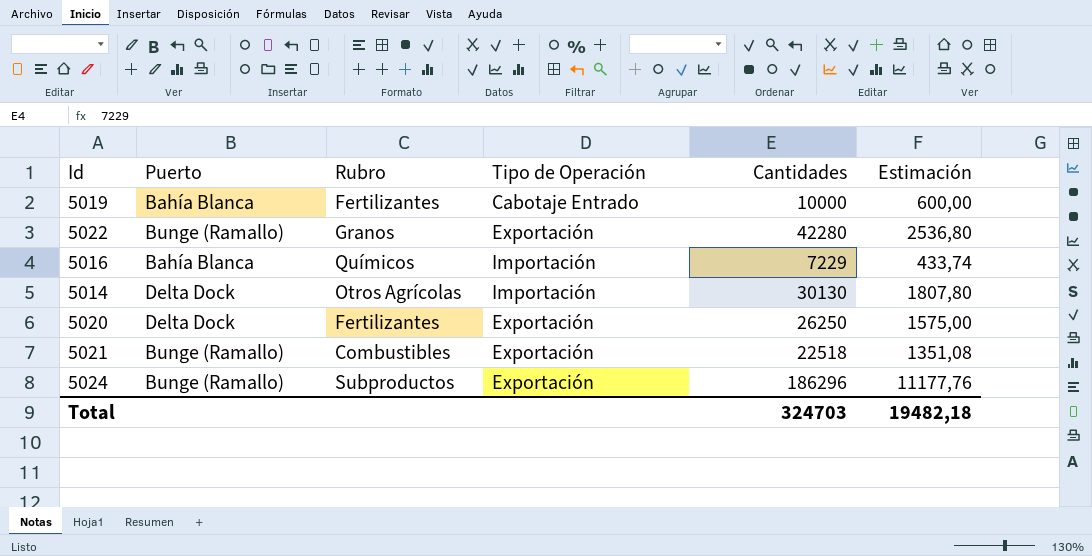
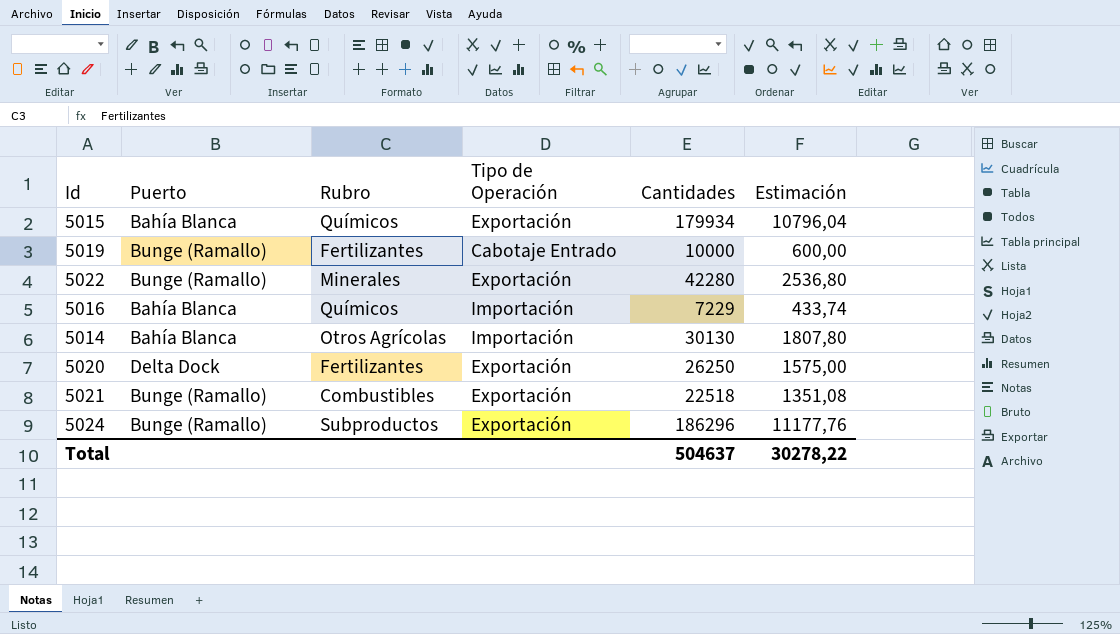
row 5015: none -> Bahía Blanca | Químicos | Exportación | 179934 | 10796,04
5019 | Puerto: Bahía Blanca -> Bunge (Ramallo)
5022 | Rubro: Granos -> Minerales
5014 | Puerto: Delta Dock -> Bahía Blanca
Total | Cantidades: 324703 -> 504637
Total | Estimación: 19482,18 -> 30278,22

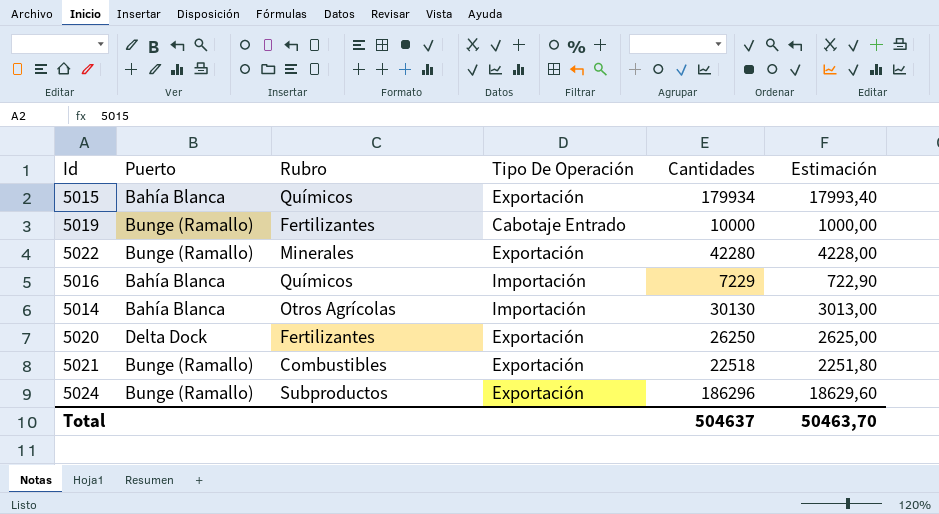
column name: Tipo de Operación -> Tipo De Operación
column Estimación | formula: [Cantidades] * 0,06 -> [Cantidades] * 0,1
Total | Estimación: 30278,22 -> 50463,70

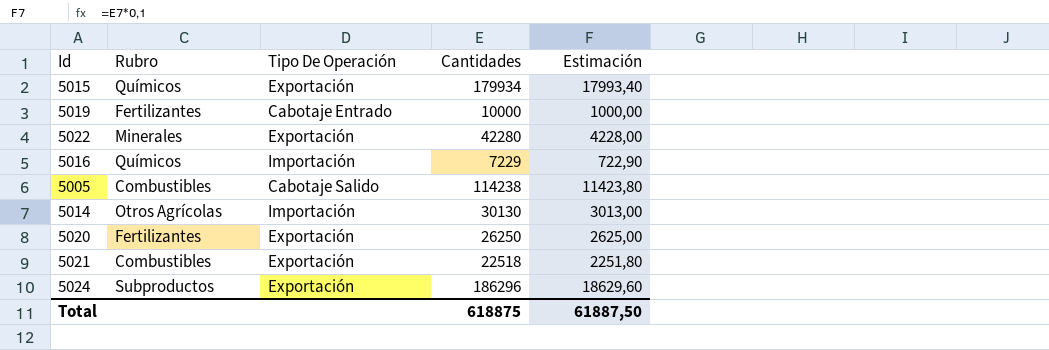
column Puerto | position: 2 -> none
row 5005: none -> Combustibles | Cabotaje Salido | 114238 | 11423,80
Total | Cantidades: 504637 -> 618875
Total | Estimación: 50463,70 -> 61887,50

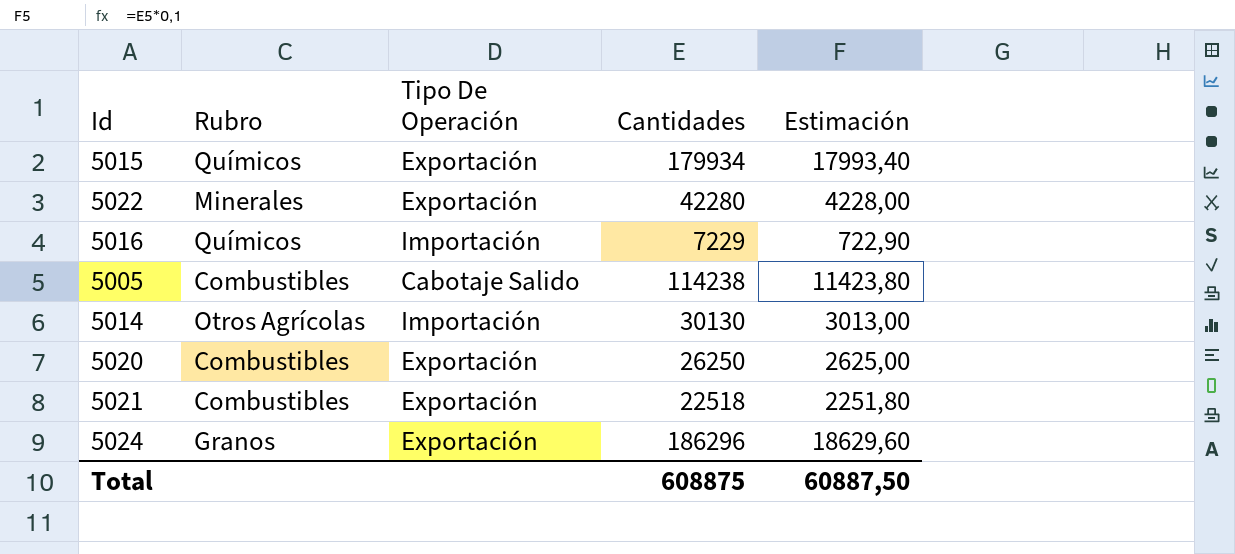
row 5019: Fertilizantes | Cabotaje Entrado | 10000 | 1000,00 -> none
5020 | Rubro: Fertilizantes -> Combustibles
5024 | Rubro: Subproductos -> Granos
Total | Cantidades: 618875 -> 608875
Total | Estimación: 61887,50 -> 60887,50

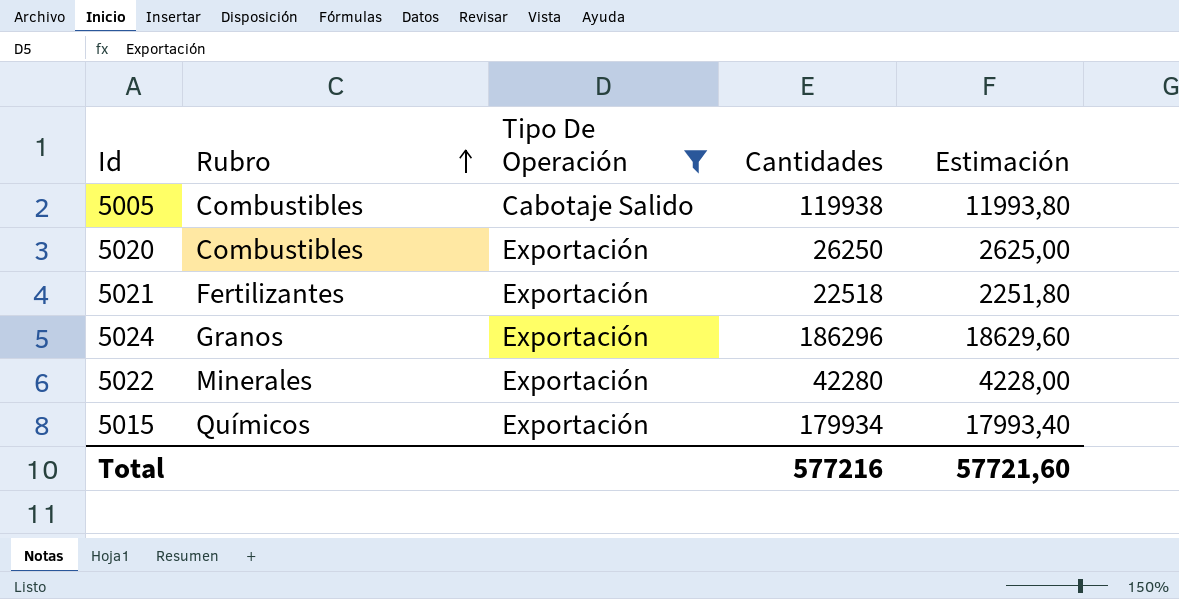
filter: none -> Tipo De Operación != Importación
row order: none -> Rubro ascending
5005 | Cantidades: 114238 -> 119938
5005 | Estimación: 11423,80 -> 11993,80
5021 | Rubro: Combustibles -> Fertilizantes
Total | Cantidades: 608875 -> 577216
Total | Estimación: 60887,50 -> 57721,60

